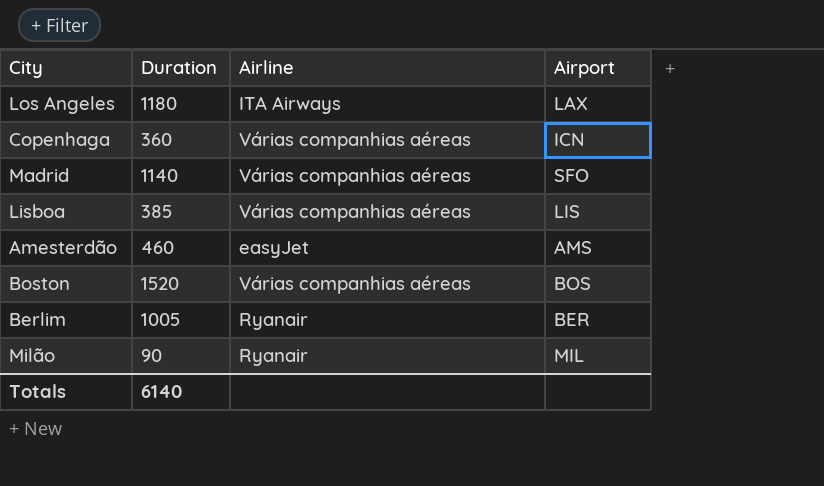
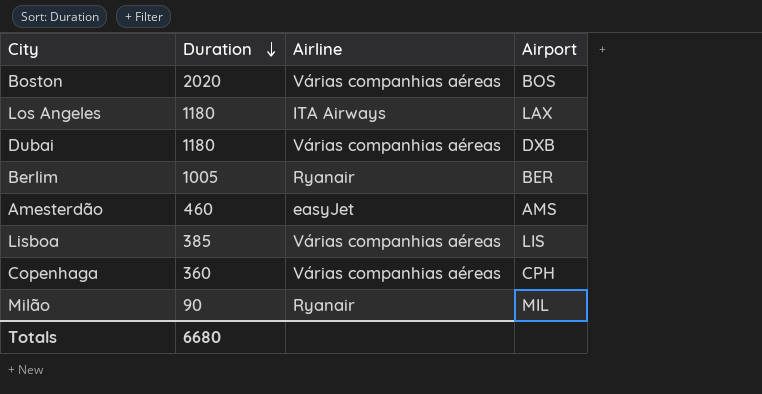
row order: none -> Duration descending
row Madrid: 1140 | Várias companhias aéreas | SFO -> none
Boston | Duration: 1520 -> 2020
row Dubai: none -> 1180 | Várias companhias aéreas | DXB
Copenhaga | Airport: ICN -> CPH
Totals | Duration: 6140 -> 6680

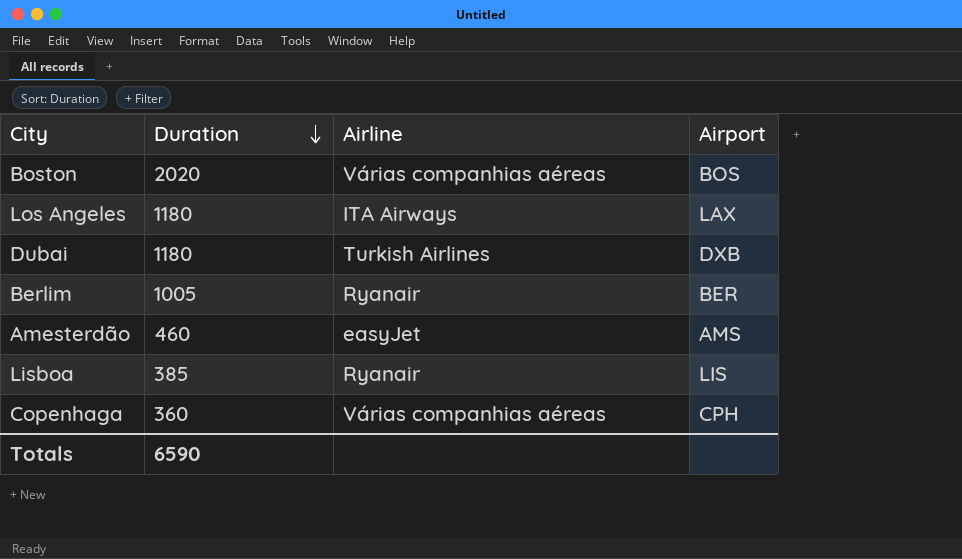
row Milão: 90 | Ryanair | MIL -> none
Dubai | Airline: Várias companhias aéreas -> Turkish Airlines
Lisboa | Airline: Várias companhias aéreas -> Ryanair
Totals | Duration: 6680 -> 6590

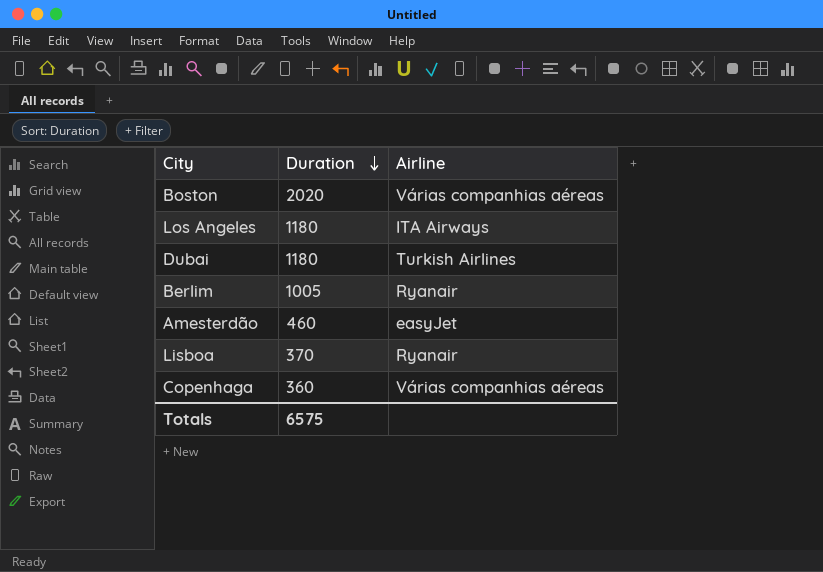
column Airport | position: 4 -> none
Lisboa | Duration: 385 -> 370
Totals | Duration: 6590 -> 6575

